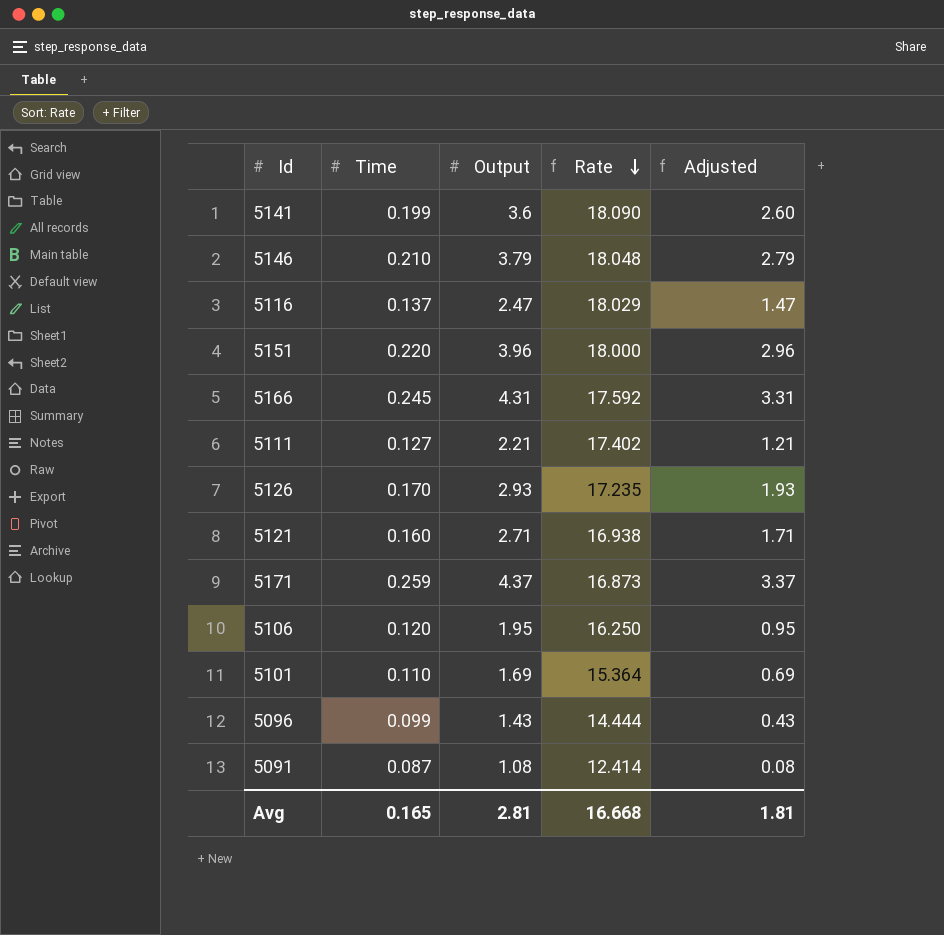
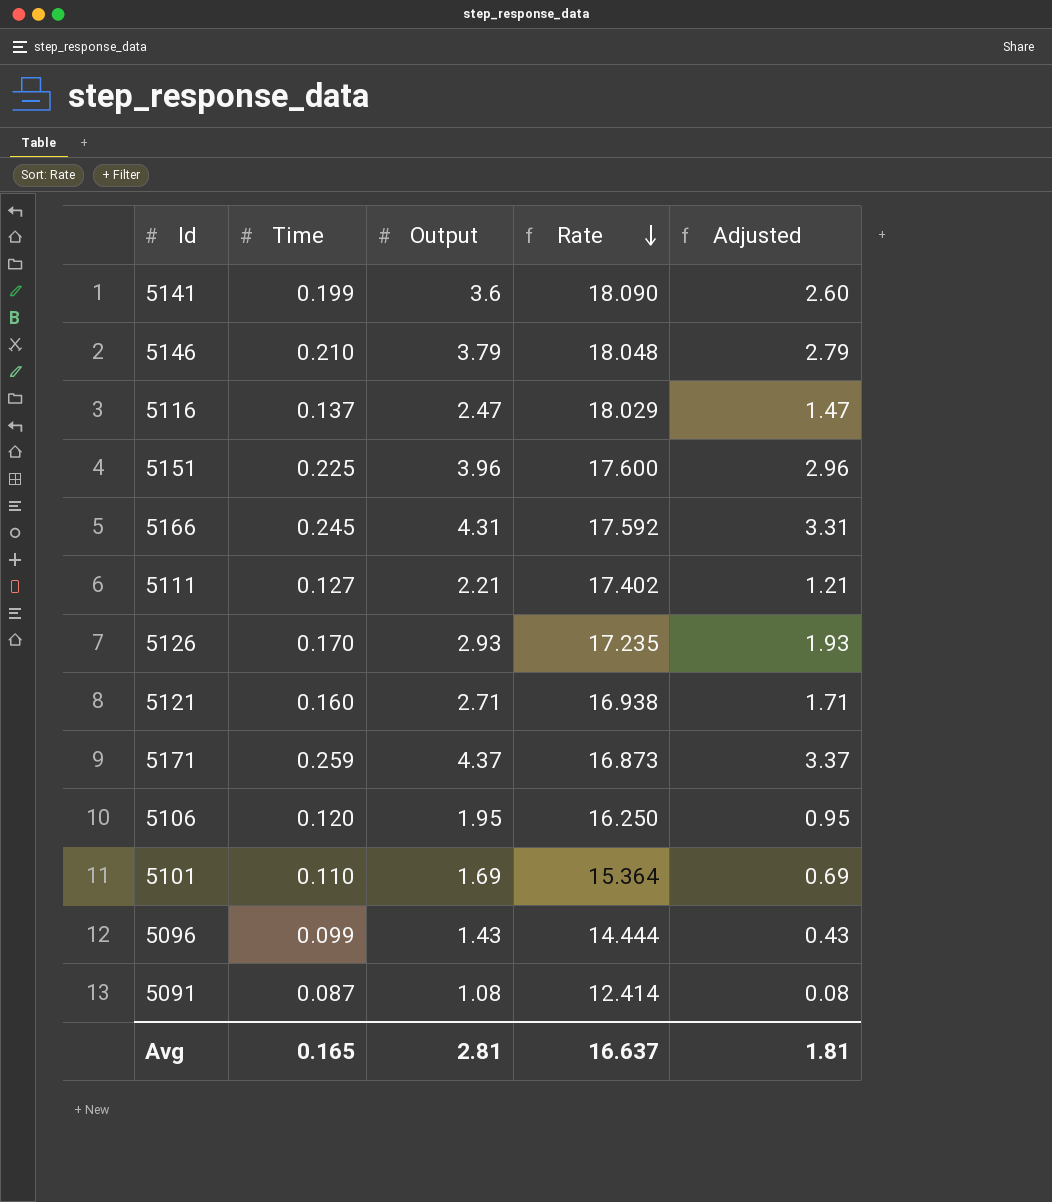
5151 | Time: 0.220 -> 0.225
5151 | Rate: 18.000 -> 17.600
Avg | Rate: 16.668 -> 16.637

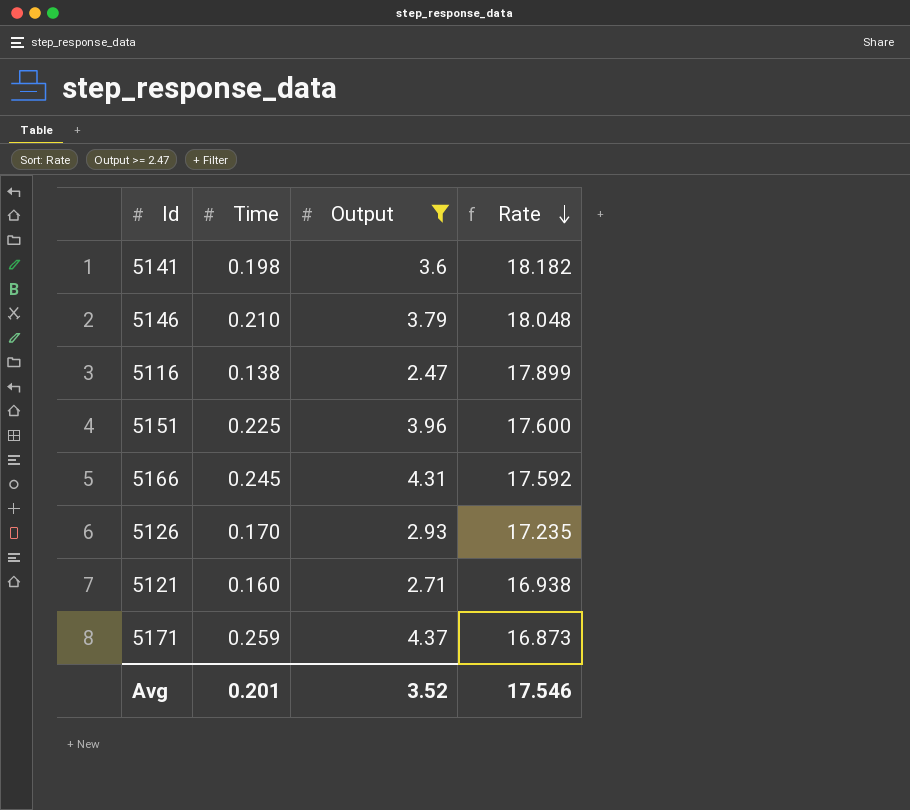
filter: none -> Output >= 2.47
column Adjusted | formula: [Output] - 1 -> none
5141 | Time: 0.199 -> 0.198
5141 | Rate: 18.090 -> 18.182
5116 | Time: 0.137 -> 0.138
5116 | Rate: 18.029 -> 17.899
Avg | Time: 0.165 -> 0.201
Avg | Output: 2.81 -> 3.52
Avg | Rate: 16.637 -> 17.546

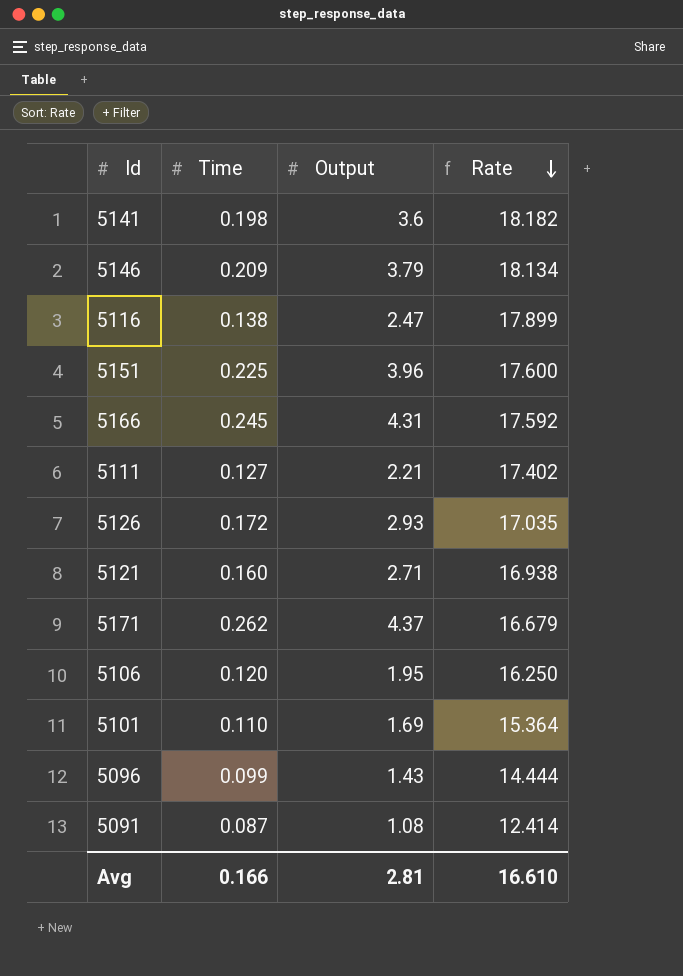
filter: Output >= 2.47 -> none
5146 | Time: 0.210 -> 0.209
5146 | Rate: 18.048 -> 18.134
5126 | Time: 0.170 -> 0.172
5126 | Rate: 17.235 -> 17.035
5171 | Time: 0.259 -> 0.262
5171 | Rate: 16.873 -> 16.679
Avg | Time: 0.201 -> 0.166
Avg | Output: 3.52 -> 2.81
Avg | Rate: 17.546 -> 16.610

